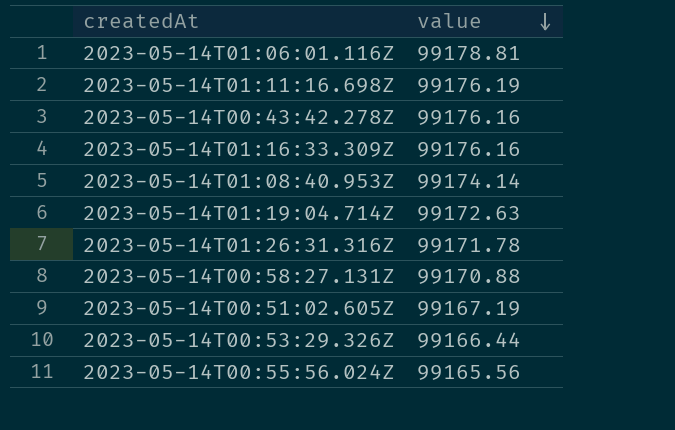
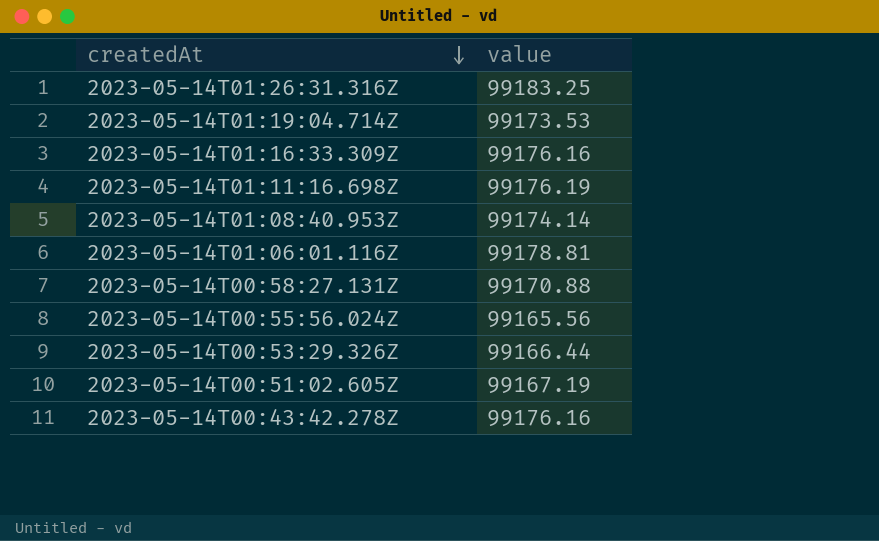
row order: value descending -> createdAt descending
2023-05-14T01:26:31.316Z | value: 99171.78 -> 99183.25
2023-05-14T01:19:04.714Z | value: 99172.63 -> 99173.53

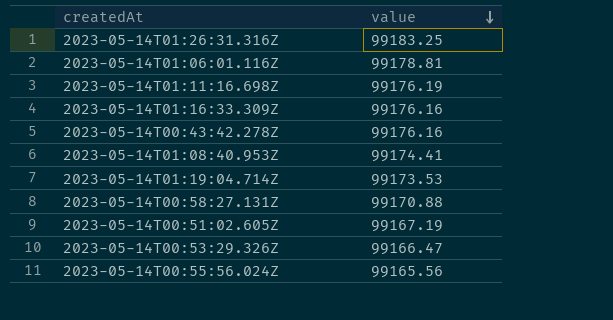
row order: createdAt descending -> value descending
2023-05-14T01:08:40.953Z | value: 99174.14 -> 99174.41
2023-05-14T00:53:29.326Z | value: 99166.44 -> 99166.47

